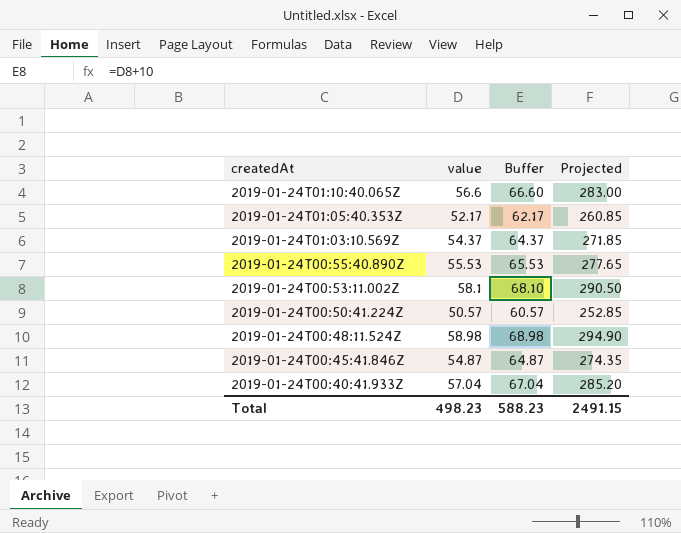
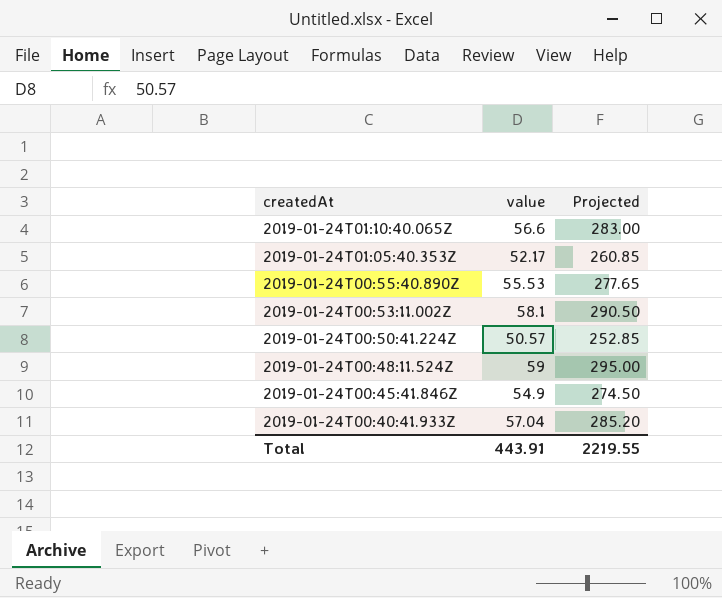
column Buffer | formula: [value] + 10 -> none
row 2019-01-24T01:03:10.569Z: 54.37 | 64.37 | 271.85 -> none
2019-01-24T00:48:11.524Z | value: 58.98 -> 59
2019-01-24T00:48:11.524Z | Projected: 294.90 -> 295.00
2019-01-24T00:45:41.846Z | value: 54.87 -> 54.9
2019-01-24T00:45:41.846Z | Projected: 274.35 -> 274.50
Total | value: 498.23 -> 443.91
Total | Projected: 2491.15 -> 2219.55

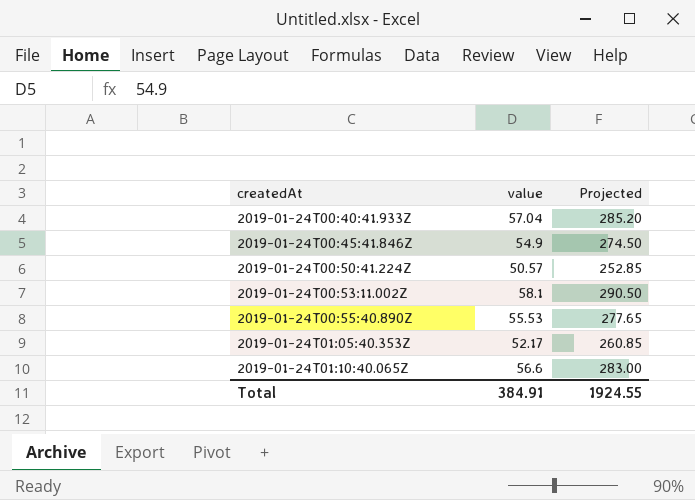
row order: createdAt descending -> createdAt ascending
row 2019-01-24T00:48:11.524Z: 59 | 295.00 -> none
Total | value: 443.91 -> 384.91
Total | Projected: 2219.55 -> 1924.55

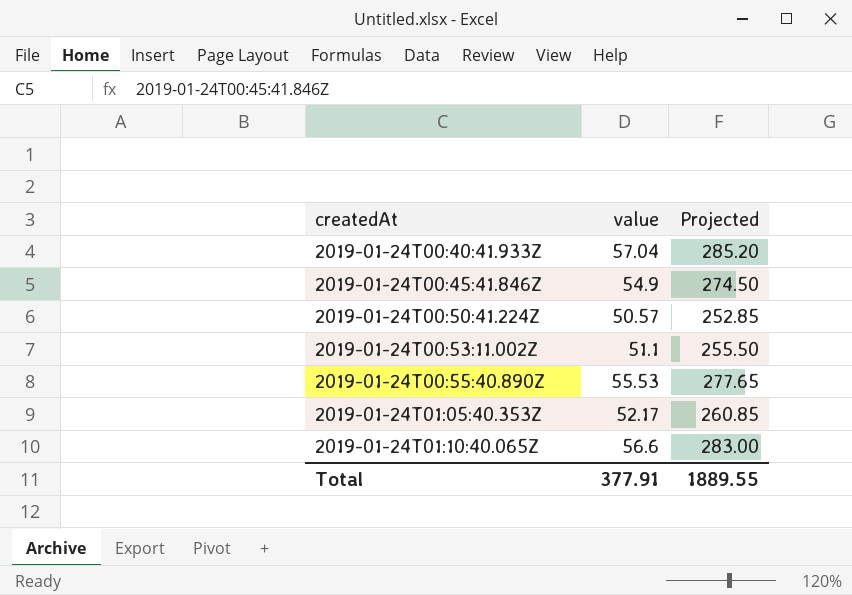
2019-01-24T00:53:11.002Z | value: 58.1 -> 51.1
2019-01-24T00:53:11.002Z | Projected: 290.50 -> 255.50
Total | value: 384.91 -> 377.91
Total | Projected: 1924.55 -> 1889.55

